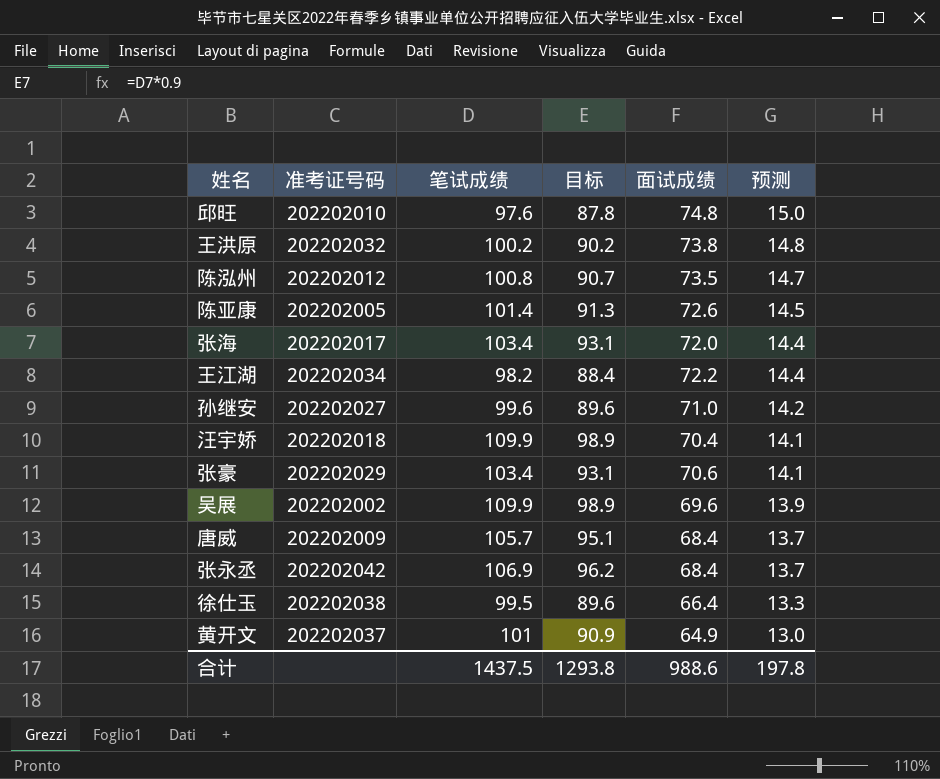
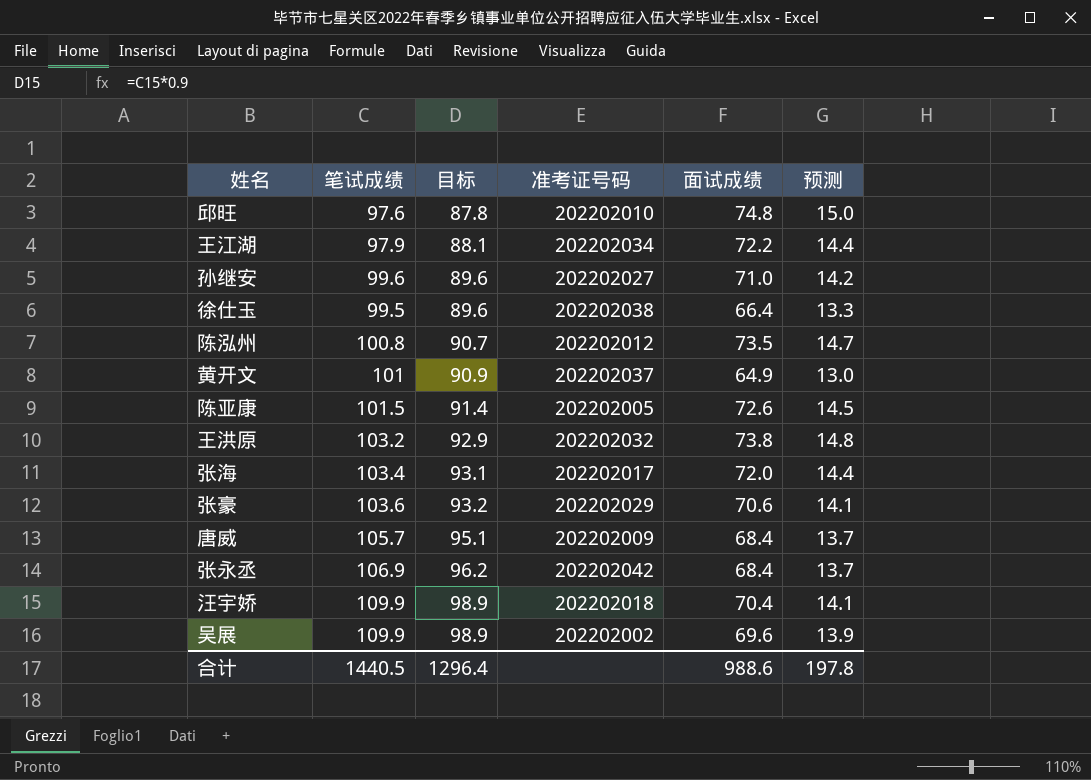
row order: 预测 descending -> 目标 ascending
column 准考证号码 | position: 2 -> 4
王江湖 | 笔试成绩: 98.2 -> 97.9
王江湖 | 目标: 88.4 -> 88.1
陈亚康 | 笔试成绩: 101.4 -> 101.5
陈亚康 | 目标: 91.3 -> 91.4
王洪原 | 笔试成绩: 100.2 -> 103.2
王洪原 | 目标: 90.2 -> 92.9
张豪 | 笔试成绩: 103.4 -> 103.6
张豪 | 目标: 93.1 -> 93.2
合计 | 笔试成绩: 1437.5 -> 1440.5
合计 | 目标: 1293.8 -> 1296.4

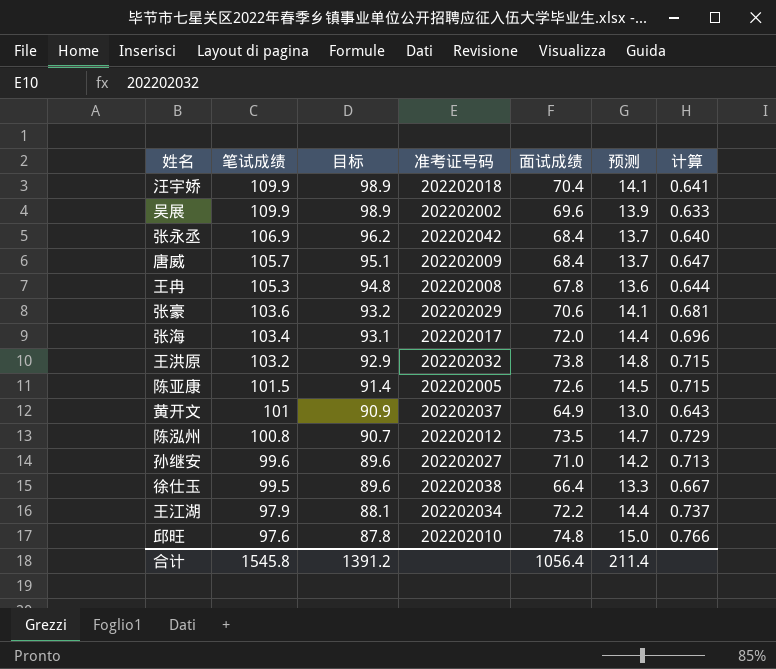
row order: 目标 ascending -> 笔试成绩 descending
column 计算 | formula: none -> [面试成绩] / [笔试成绩]
row 王冉: none -> 105.3 | 94.8 | 202202008 | 67.8 | 13.6 | 0.644
合计 | 笔试成绩: 1440.5 -> 1545.8
合计 | 目标: 1296.4 -> 1391.2
合计 | 面试成绩: 988.6 -> 1056.4
合计 | 预测: 197.8 -> 211.4

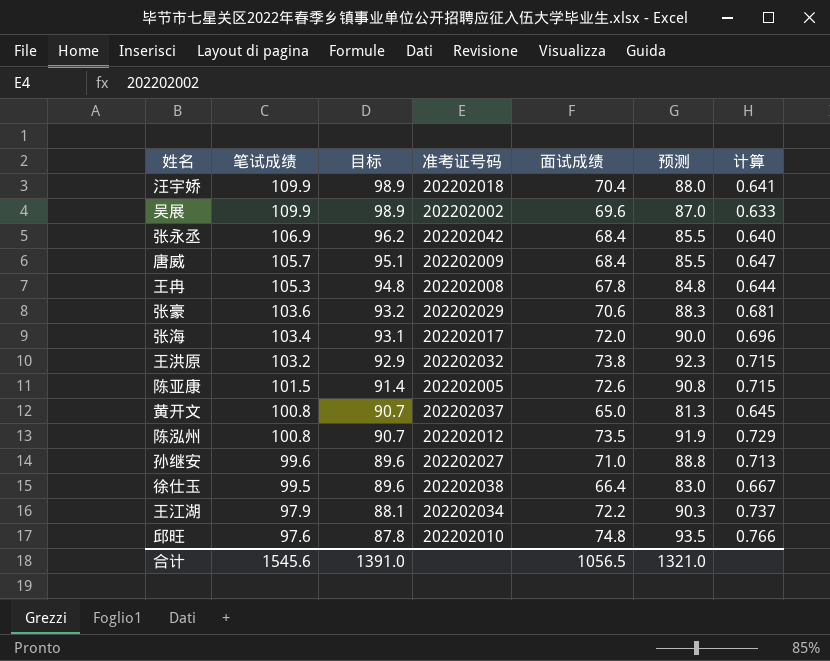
column 预测 | formula: [面试成绩] * 0.2 -> [面试成绩] * 1.25
黄开文 | 笔试成绩: 101 -> 100.8
黄开文 | 目标: 90.9 -> 90.7
黄开文 | 面试成绩: 64.9 -> 65.0
黄开文 | 计算: 0.643 -> 0.645
合计 | 笔试成绩: 1545.8 -> 1545.6
合计 | 目标: 1391.2 -> 1391.0
合计 | 面试成绩: 1056.4 -> 1056.5
合计 | 预测: 211.4 -> 1321.0

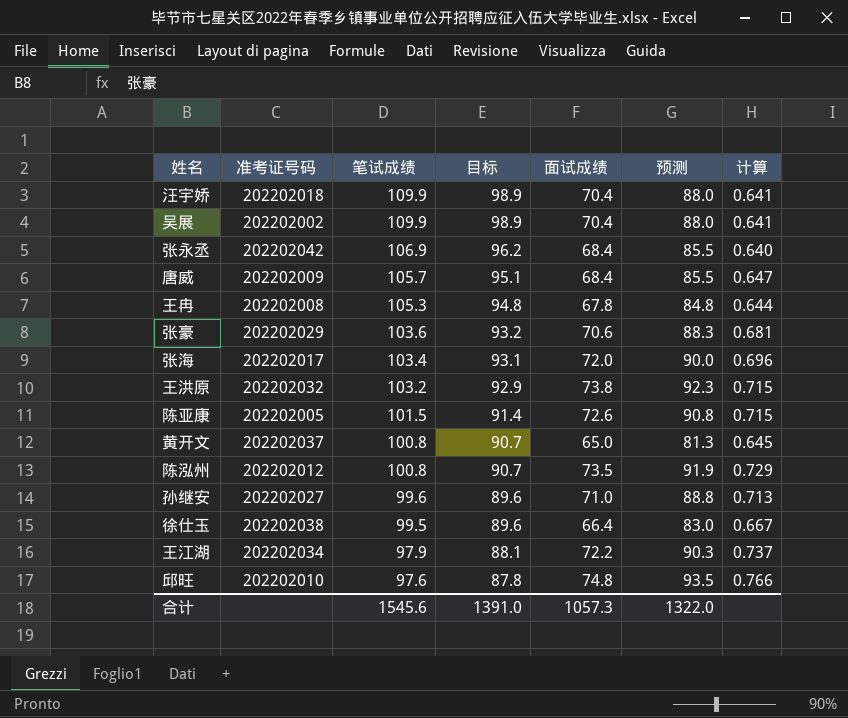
column 准考证号码 | position: 4 -> 2
吴展 | 面试成绩: 69.6 -> 70.4
吴展 | 预测: 87.0 -> 88.0
吴展 | 计算: 0.633 -> 0.641
合计 | 面试成绩: 1056.5 -> 1057.3
合计 | 预测: 1321.0 -> 1322.0

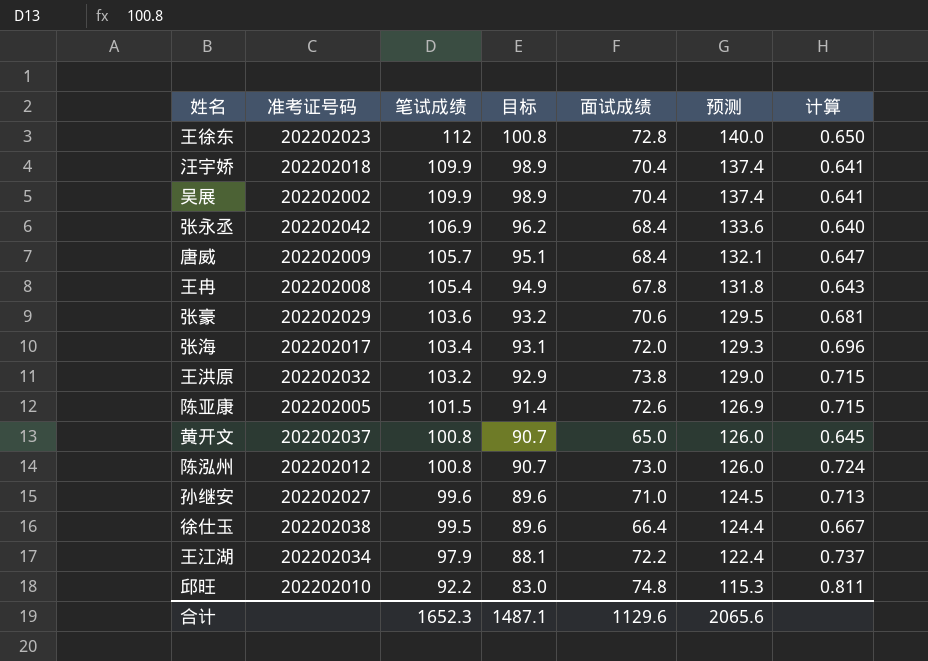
column 预测 | formula: [面试成绩] * 1.25 -> [笔试成绩] * 1.25
row 王徐东: none -> 202202023 | 112 | 100.8 | 72.8 | 140.0 | 0.650
王冉 | 笔试成绩: 105.3 -> 105.4
王冉 | 目标: 94.8 -> 94.9
王冉 | 计算: 0.644 -> 0.643
陈泓州 | 面试成绩: 73.5 -> 73.0
陈泓州 | 计算: 0.729 -> 0.724
邱旺 | 笔试成绩: 97.6 -> 92.2
邱旺 | 目标: 87.8 -> 83.0
邱旺 | 计算: 0.766 -> 0.811
合计 | 笔试成绩: 1545.6 -> 1652.3
合计 | 目标: 1391.0 -> 1487.1
合计 | 面试成绩: 1057.3 -> 1129.6
合计 | 预测: 1322.0 -> 2065.6

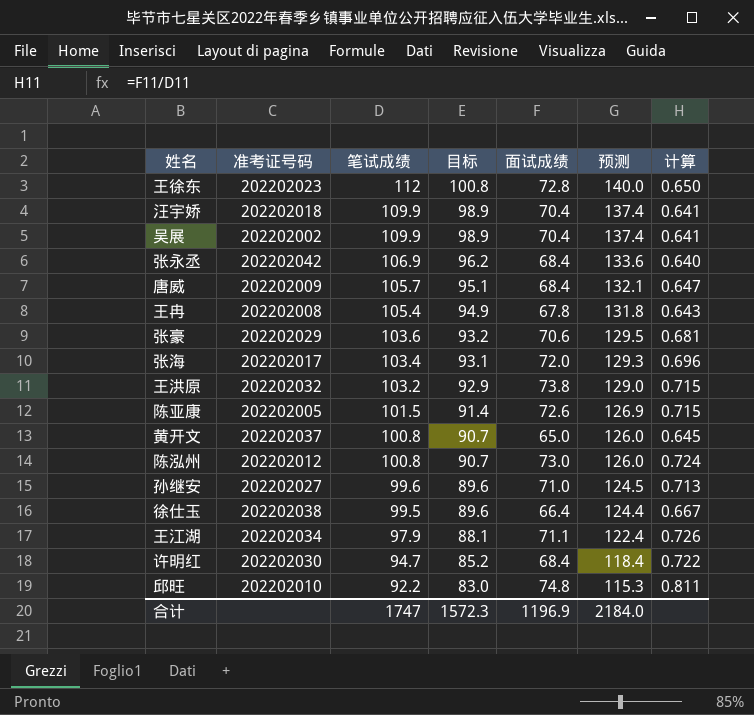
王江湖 | 面试成绩: 72.2 -> 71.1
王江湖 | 计算: 0.737 -> 0.726
row 许明红: none -> 202202030 | 94.7 | 85.2 | 68.4 | 118.4 | 0.722
合计 | 笔试成绩: 1652.3 -> 1747
合计 | 目标: 1487.1 -> 1572.3
合计 | 面试成绩: 1129.6 -> 1196.9
合计 | 预测: 2065.6 -> 2184.0

